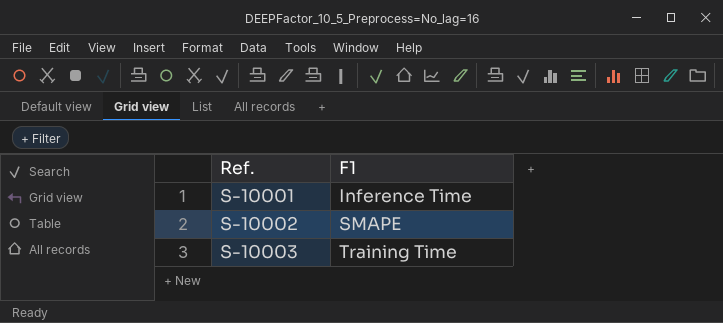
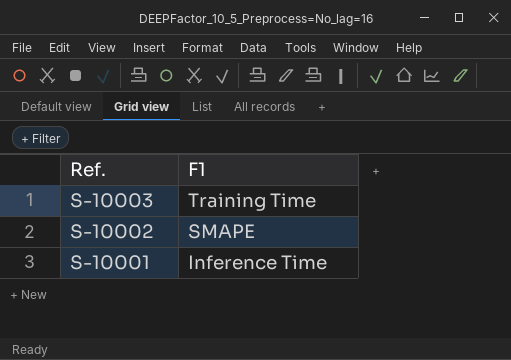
row order: Ref. ascending -> Ref. descending

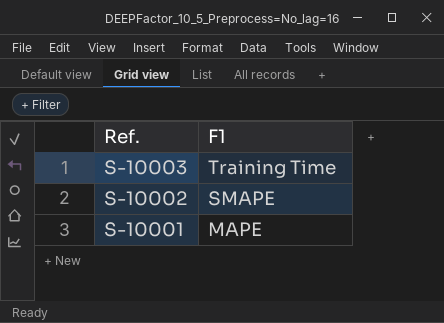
S-10001 | F1: Inference Time -> MAPE

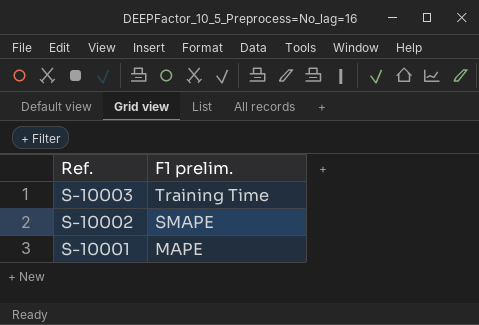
column name: F1 -> F1 prelim.

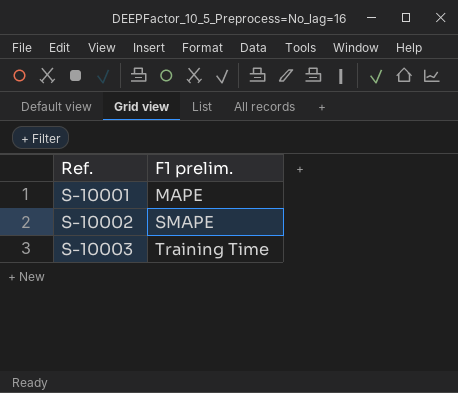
row order: Ref. descending -> Ref. ascending

